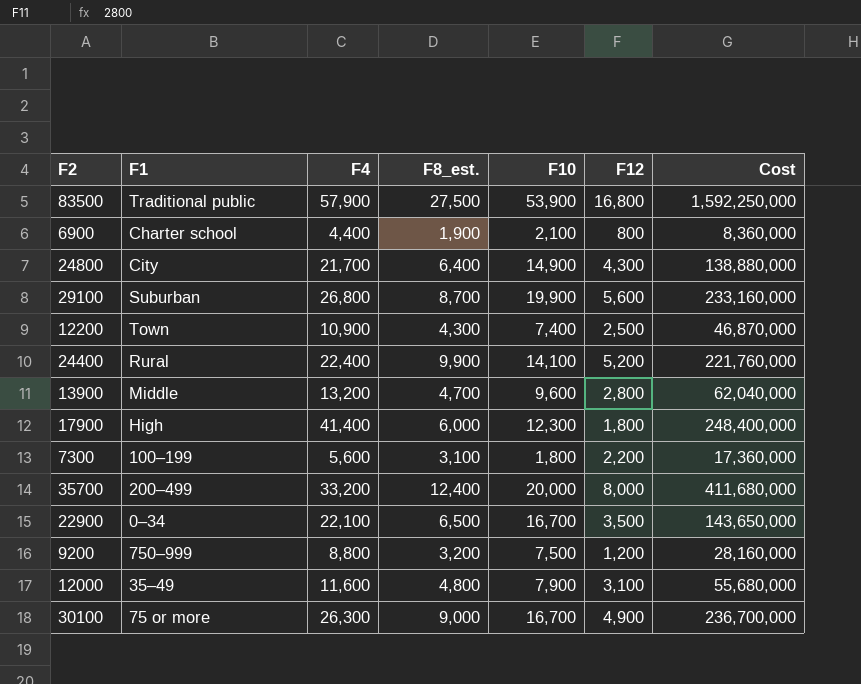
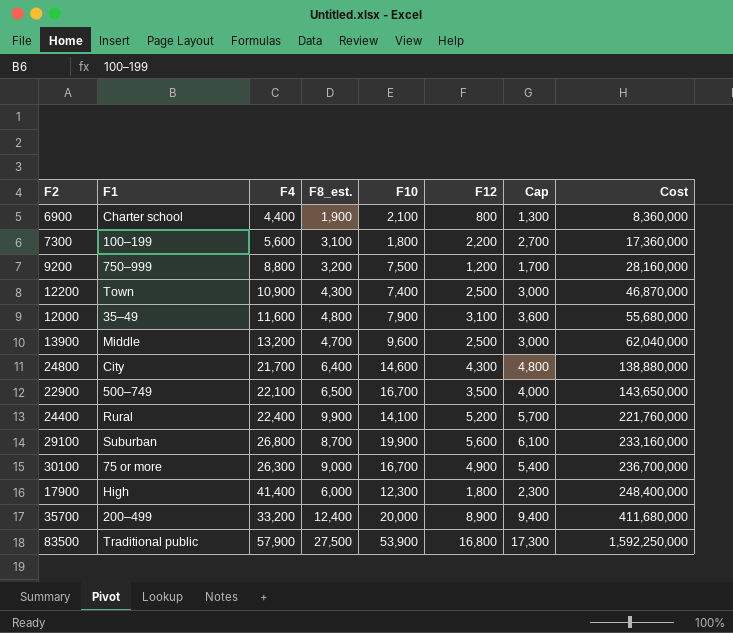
row order: none -> Cost ascending
column Cap | formula: none -> [F12] + 500
13900 | F12: 2,800 -> 2,500
24800 | F10: 14,900 -> 14,600
22900 | F1: 0–34 -> 500–749
35700 | F12: 8,000 -> 8,900

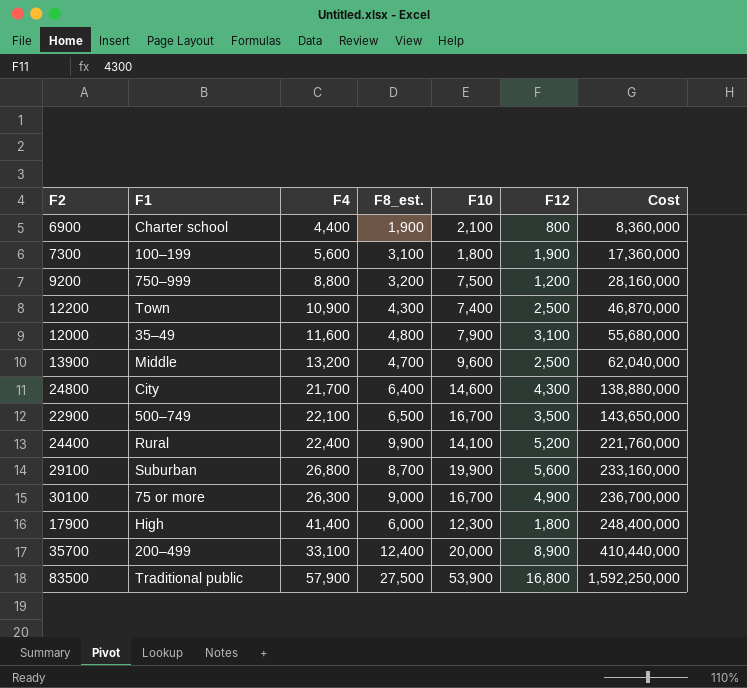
column Cap | formula: [F12] + 500 -> none
7300 | F12: 2,200 -> 1,900
35700 | F4: 33,200 -> 33,100
35700 | Cost: 411,680,000 -> 410,440,000

